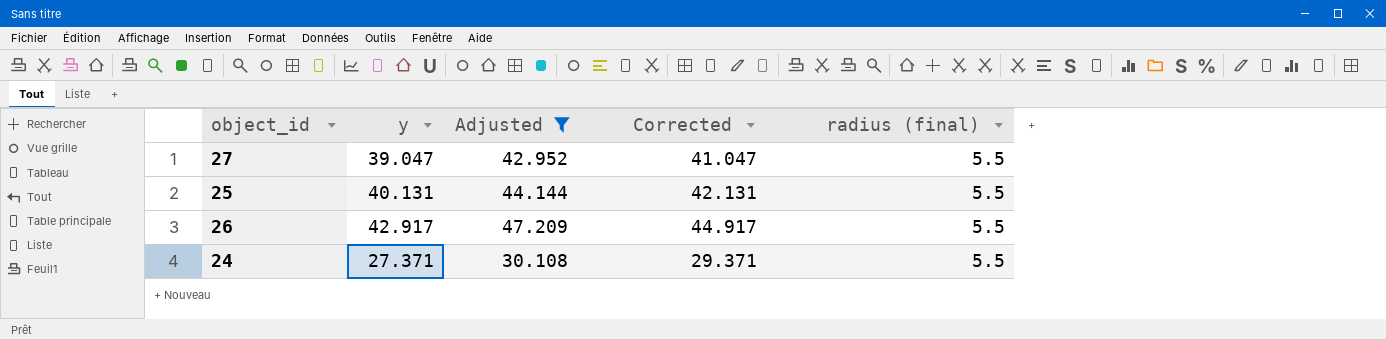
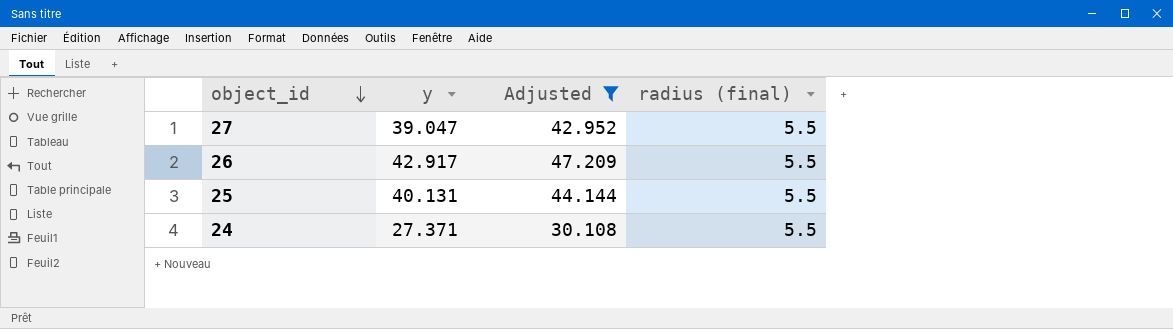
row order: none -> object_id descending
column Corrected | formula: [y] + 2 -> none

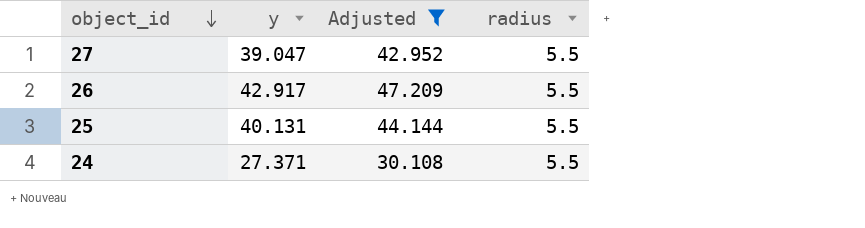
column name: radius (final) -> radius

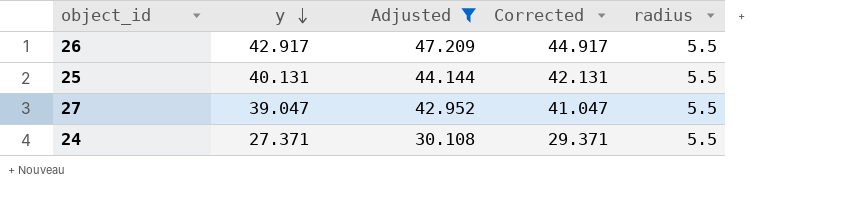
row order: object_id descending -> y descending
column Corrected | formula: none -> [y] + 2

